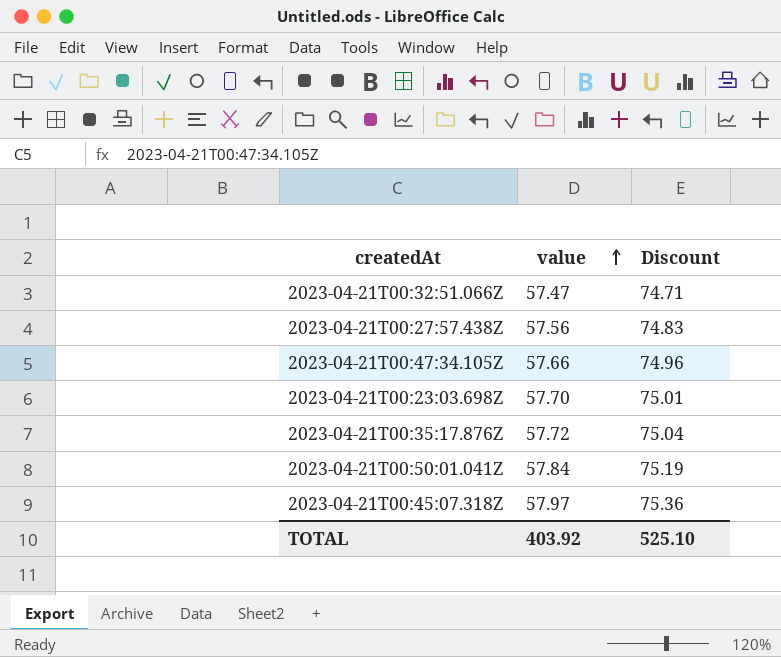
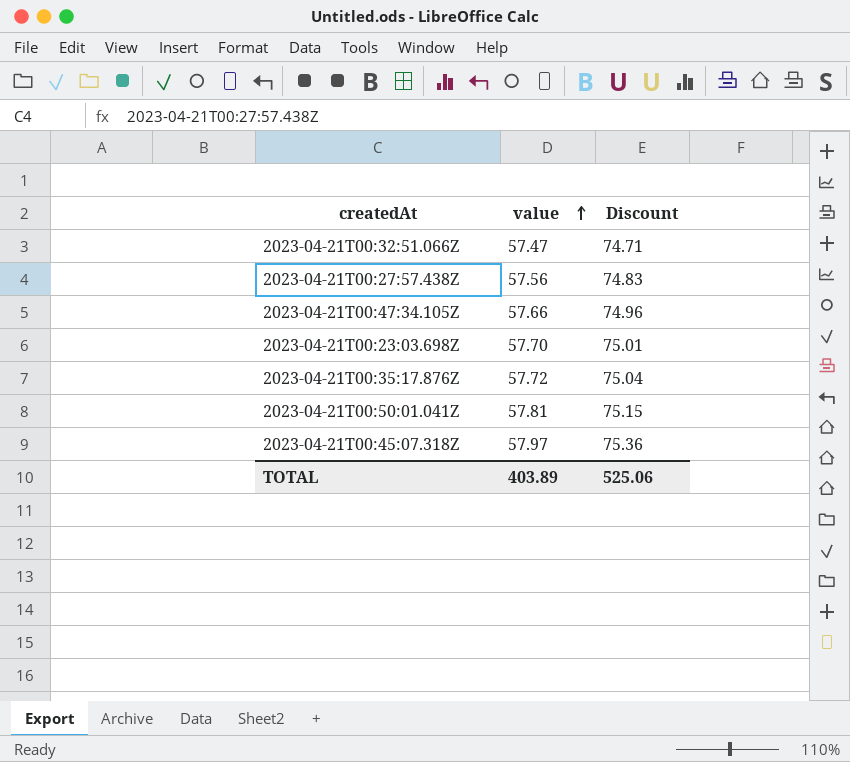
2023-04-21T00:50:01.041Z | value: 57.84 -> 57.81
2023-04-21T00:50:01.041Z | Discount: 75.19 -> 75.15
TOTAL | value: 403.92 -> 403.89
TOTAL | Discount: 525.10 -> 525.06

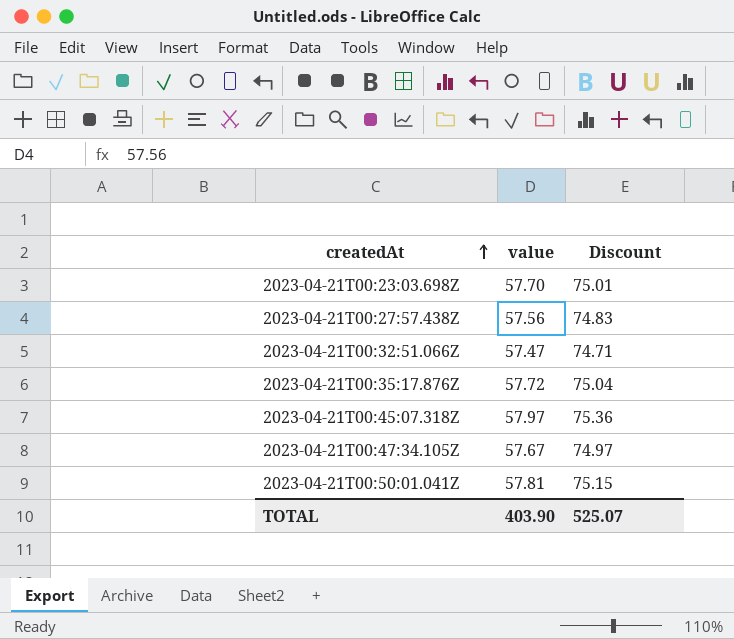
row order: value ascending -> createdAt ascending
2023-04-21T00:47:34.105Z | value: 57.66 -> 57.67
2023-04-21T00:47:34.105Z | Discount: 74.96 -> 74.97
TOTAL | value: 403.89 -> 403.90
TOTAL | Discount: 525.06 -> 525.07

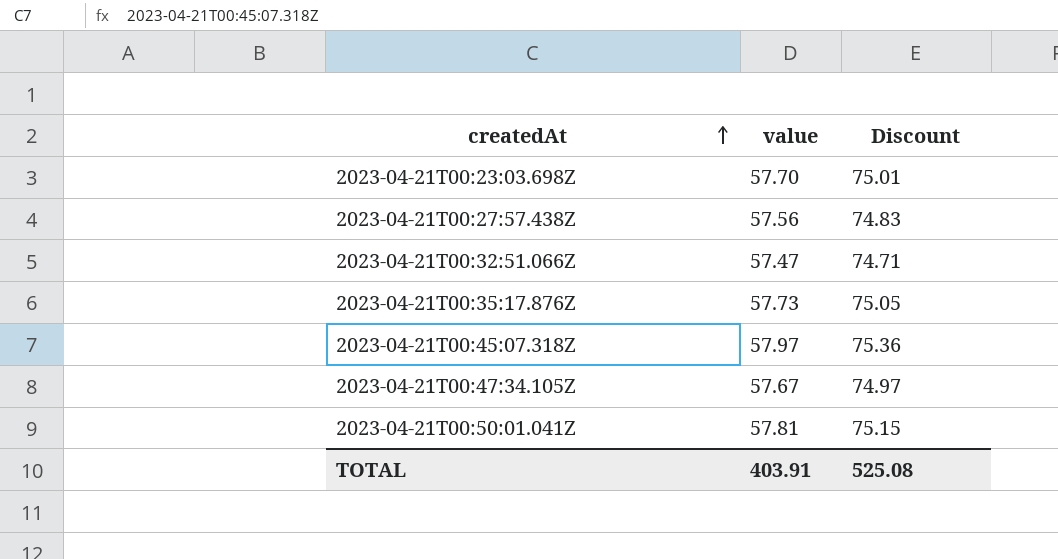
2023-04-21T00:35:17.876Z | value: 57.72 -> 57.73
2023-04-21T00:35:17.876Z | Discount: 75.04 -> 75.05
TOTAL | value: 403.90 -> 403.91
TOTAL | Discount: 525.07 -> 525.08

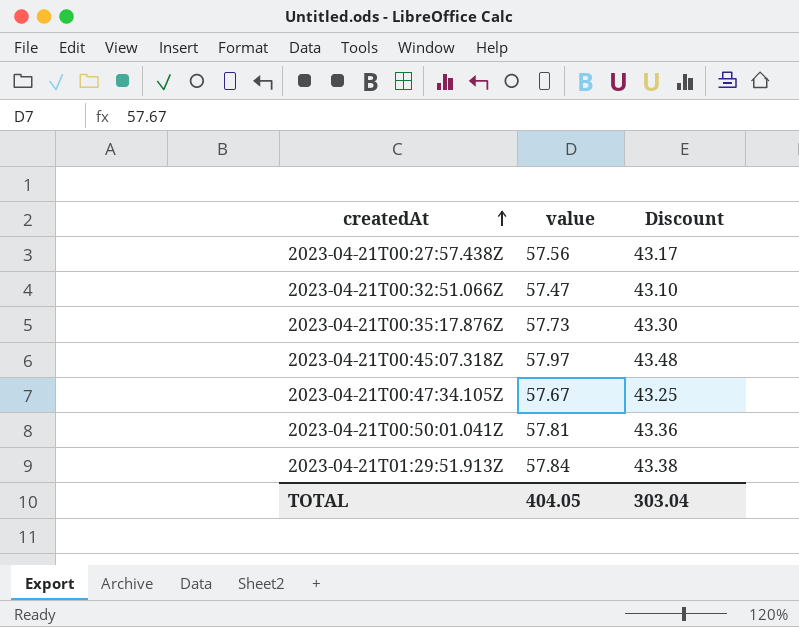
column Discount | formula: [value] * 1.3 -> [value] * 0.75
row 2023-04-21T00:23:03.698Z: 57.70 | 75.01 -> none
row 2023-04-21T01:29:51.913Z: none -> 57.84 | 43.38
TOTAL | value: 403.91 -> 404.05
TOTAL | Discount: 525.08 -> 303.04

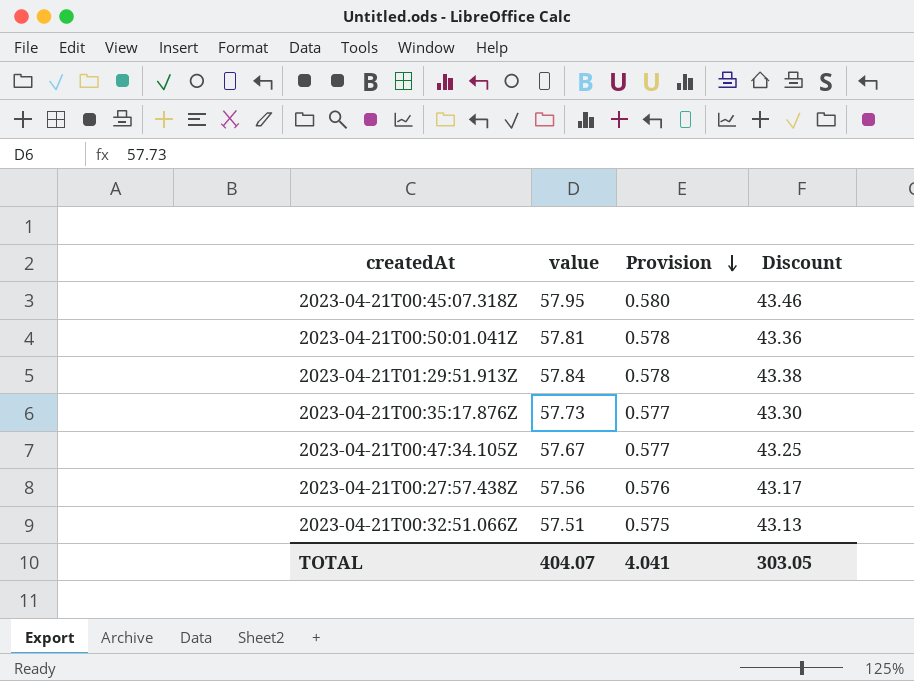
row order: createdAt ascending -> Provision descending
column Provision | formula: none -> [value] * 0.01
2023-04-21T00:45:07.318Z | value: 57.97 -> 57.95
2023-04-21T00:45:07.318Z | Discount: 43.48 -> 43.46
2023-04-21T00:32:51.066Z | value: 57.47 -> 57.51
2023-04-21T00:32:51.066Z | Discount: 43.10 -> 43.13
TOTAL | value: 404.05 -> 404.07
TOTAL | Discount: 303.04 -> 303.05

